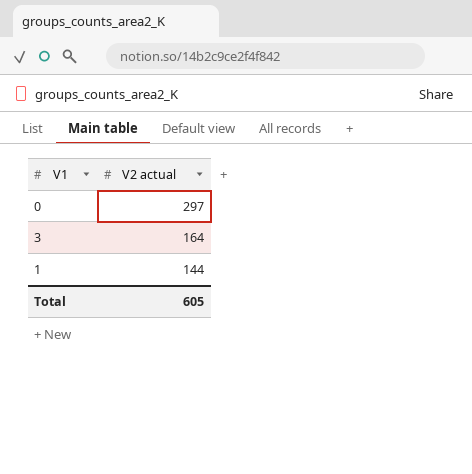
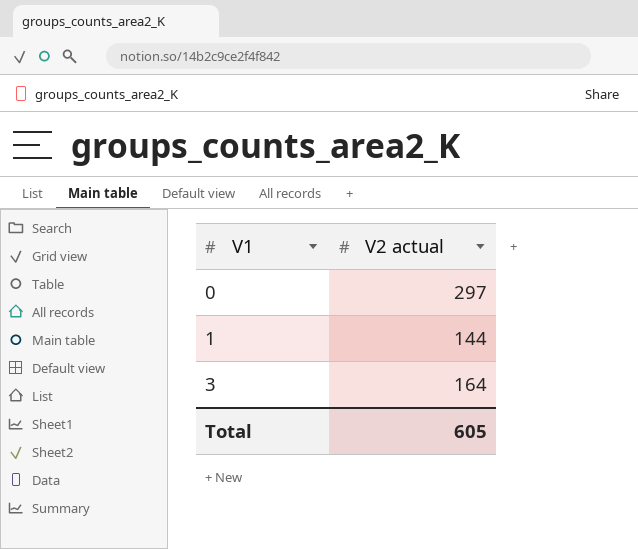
row order: V2 actual descending -> V1 ascending

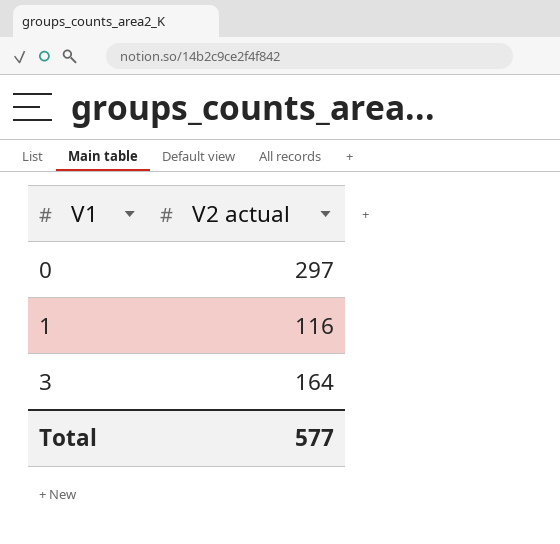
1 | V2 actual: 144 -> 116
Total | V2 actual: 605 -> 577

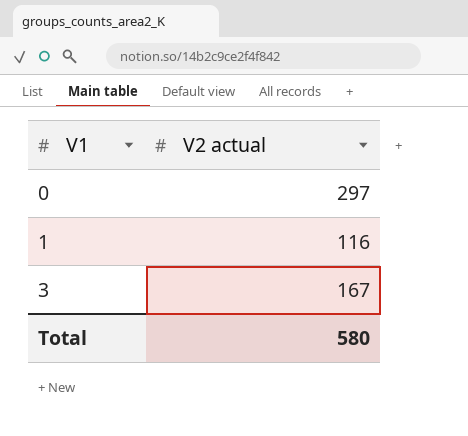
3 | V2 actual: 164 -> 167
Total | V2 actual: 577 -> 580

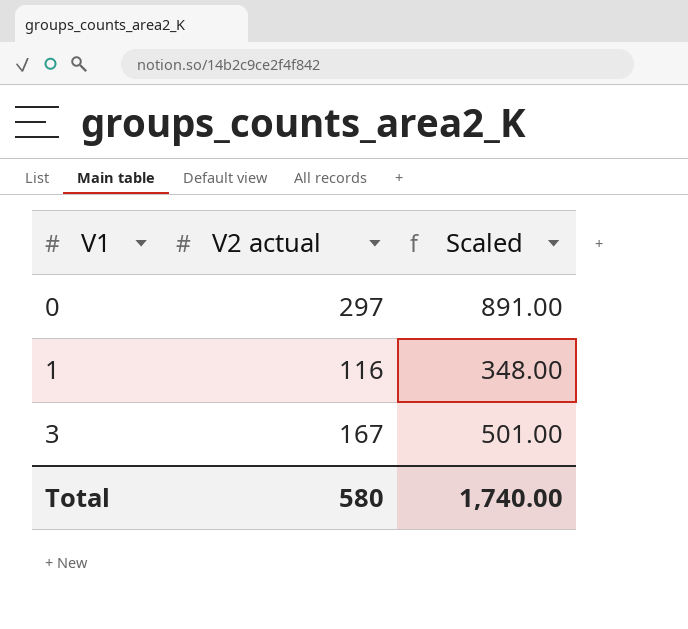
column Scaled | formula: none -> [V2 actual] * 3

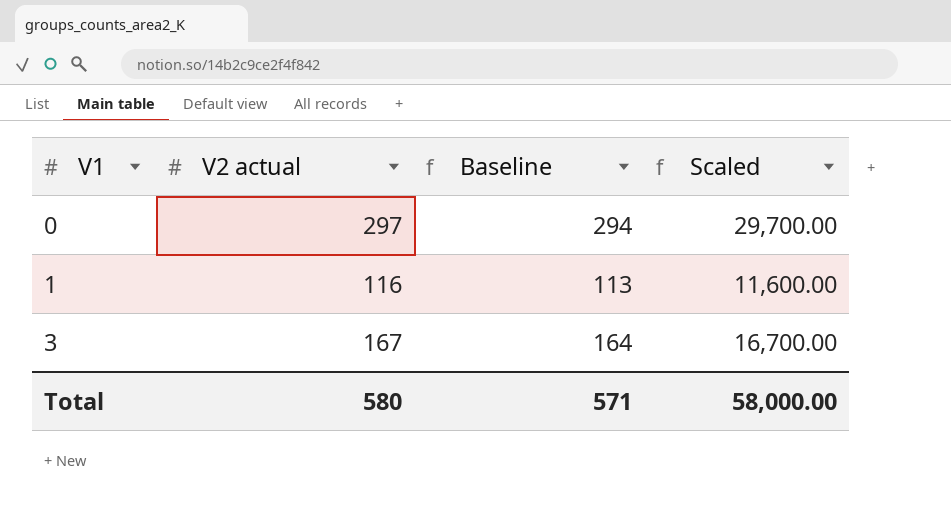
column Baseline | formula: none -> [V2 actual] - 3
column Scaled | formula: [V2 actual] * 3 -> [V2 actual] * 100
Total | Scaled: 1,740.00 -> 58,000.00

